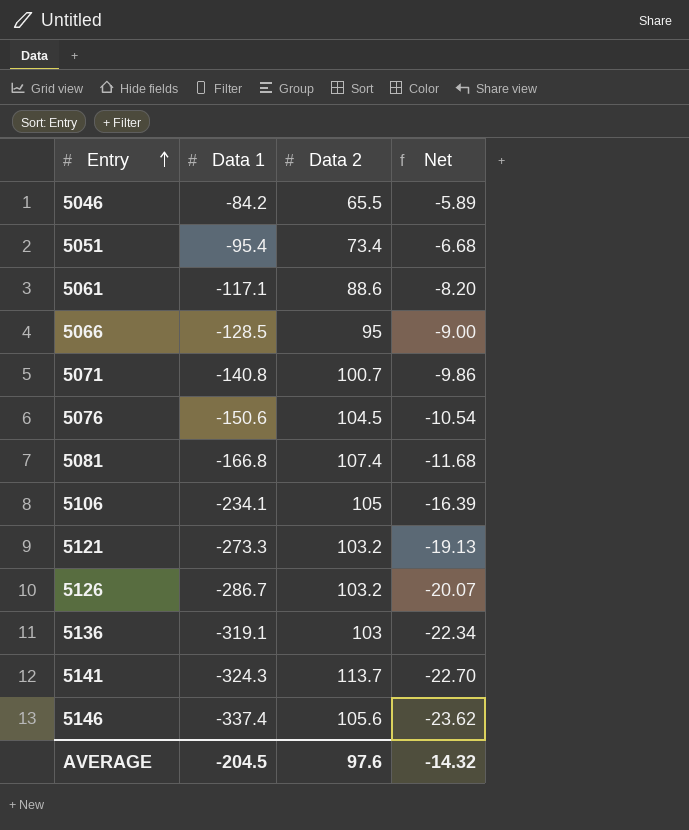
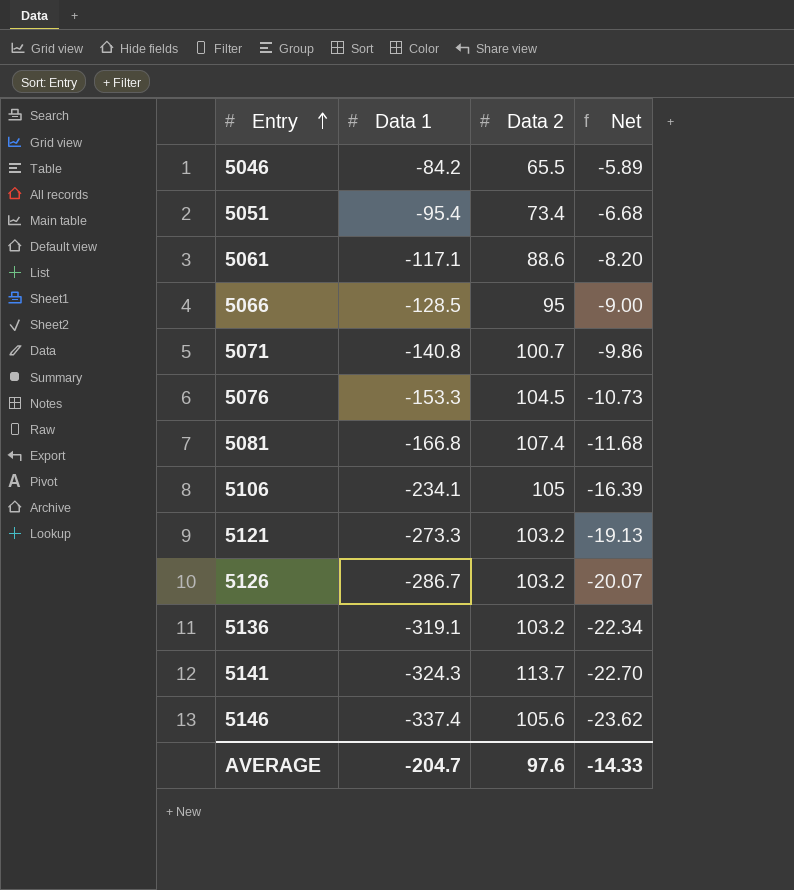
5076 | Data 1: -150.6 -> -153.3
5076 | Net: -10.54 -> -10.73
5136 | Data 2: 103 -> 103.2
AVERAGE | Data 1: -204.5 -> -204.7
AVERAGE | Net: -14.32 -> -14.33

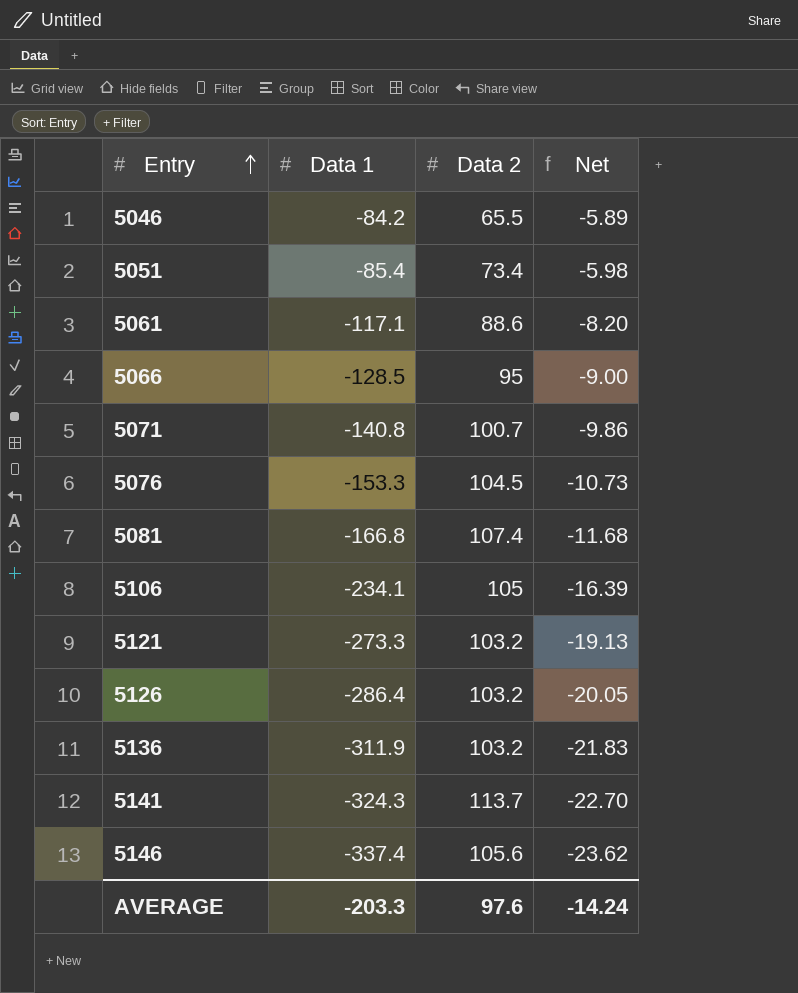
5051 | Data 1: -95.4 -> -85.4
5051 | Net: -6.68 -> -5.98
5126 | Data 1: -286.7 -> -286.4
5126 | Net: -20.07 -> -20.05
5136 | Data 1: -319.1 -> -311.9
5136 | Net: -22.34 -> -21.83
AVERAGE | Data 1: -204.7 -> -203.3
AVERAGE | Net: -14.33 -> -14.24

